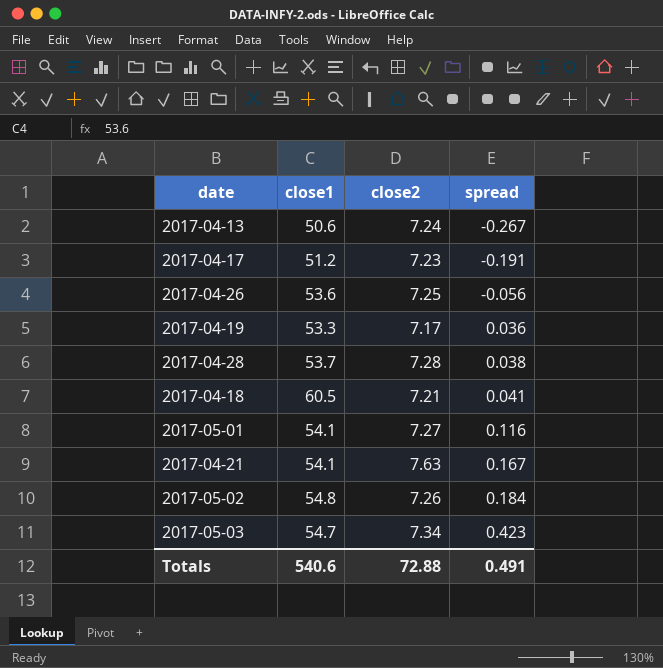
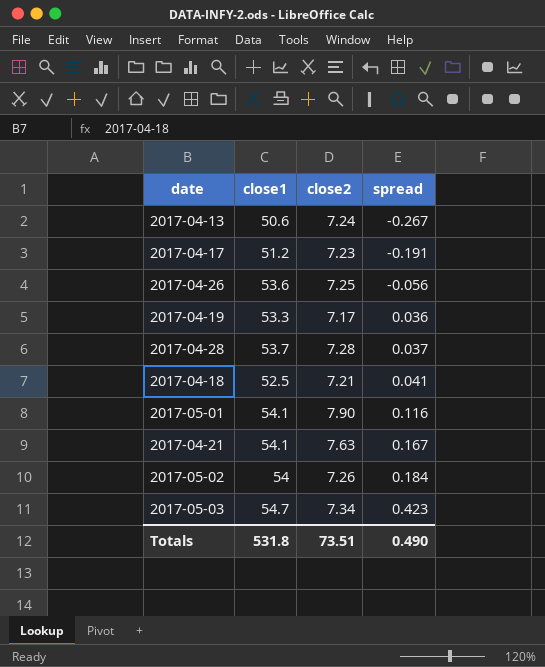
2017-04-28 | spread: 0.038 -> 0.037
2017-04-18 | close1: 60.5 -> 52.5
2017-05-01 | close2: 7.27 -> 7.90
2017-05-02 | close1: 54.8 -> 54
Totals | close1: 540.6 -> 531.8
Totals | close2: 72.88 -> 73.51
Totals | spread: 0.491 -> 0.490

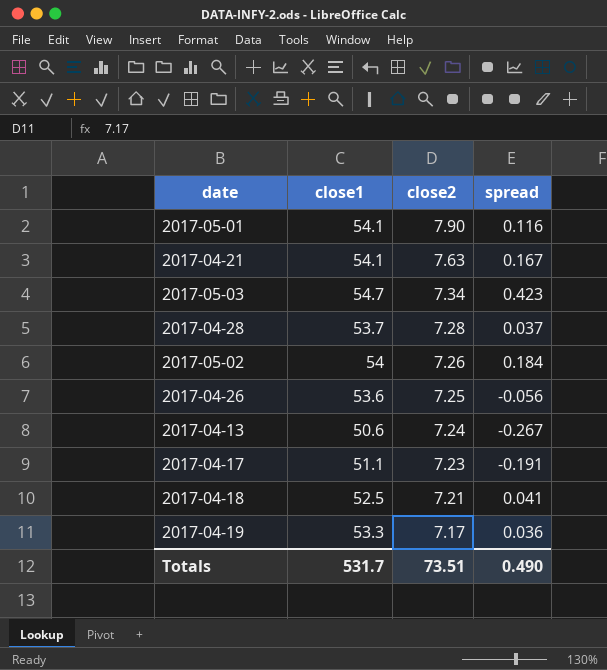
row order: spread ascending -> close2 descending
2017-04-17 | close1: 51.2 -> 51.1
Totals | close1: 531.8 -> 531.7

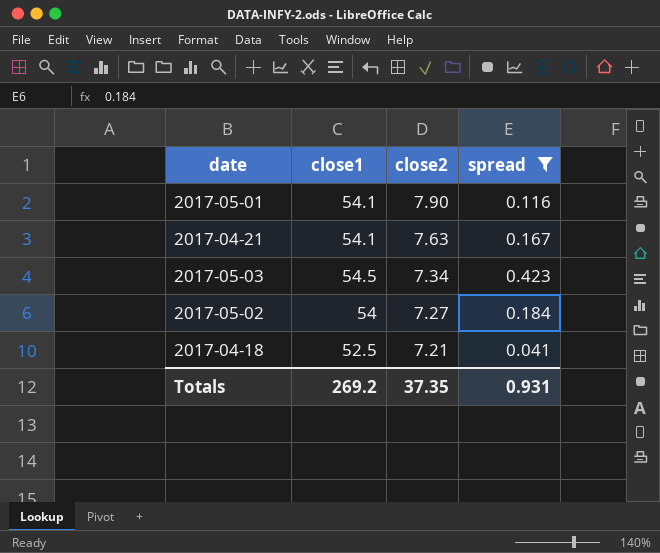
filter: none -> spread >= 0.041
2017-05-03 | close1: 54.7 -> 54.5
2017-05-02 | close2: 7.26 -> 7.27
Totals | close1: 531.7 -> 269.2
Totals | close2: 73.51 -> 37.35
Totals | spread: 0.490 -> 0.931

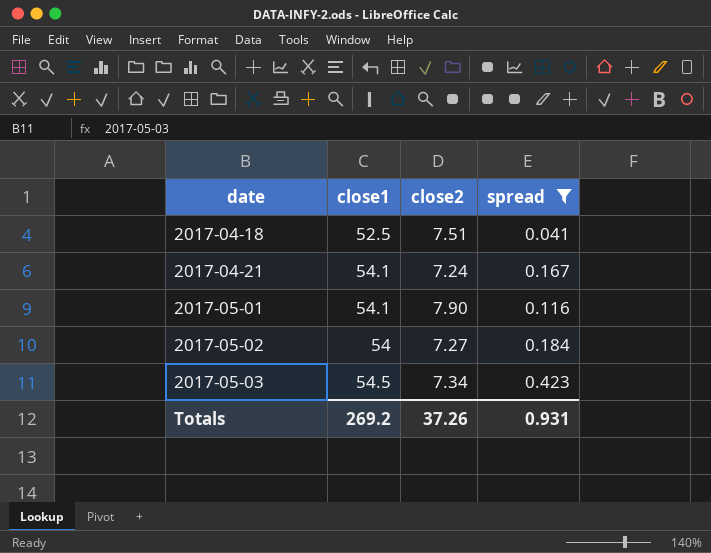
row order: close2 descending -> date ascending
2017-04-18 | close2: 7.21 -> 7.51
2017-04-21 | close2: 7.63 -> 7.24
Totals | close2: 37.35 -> 37.26

